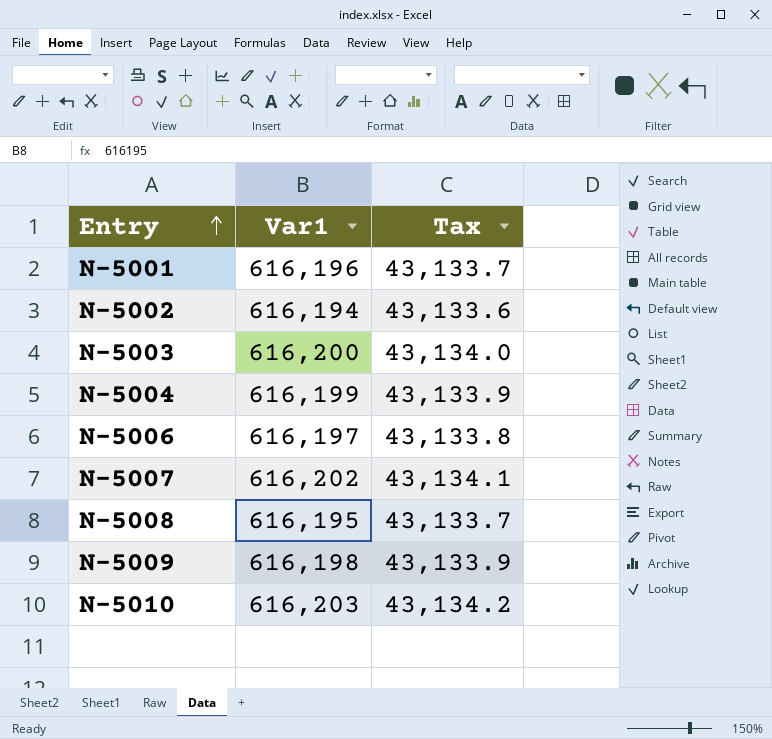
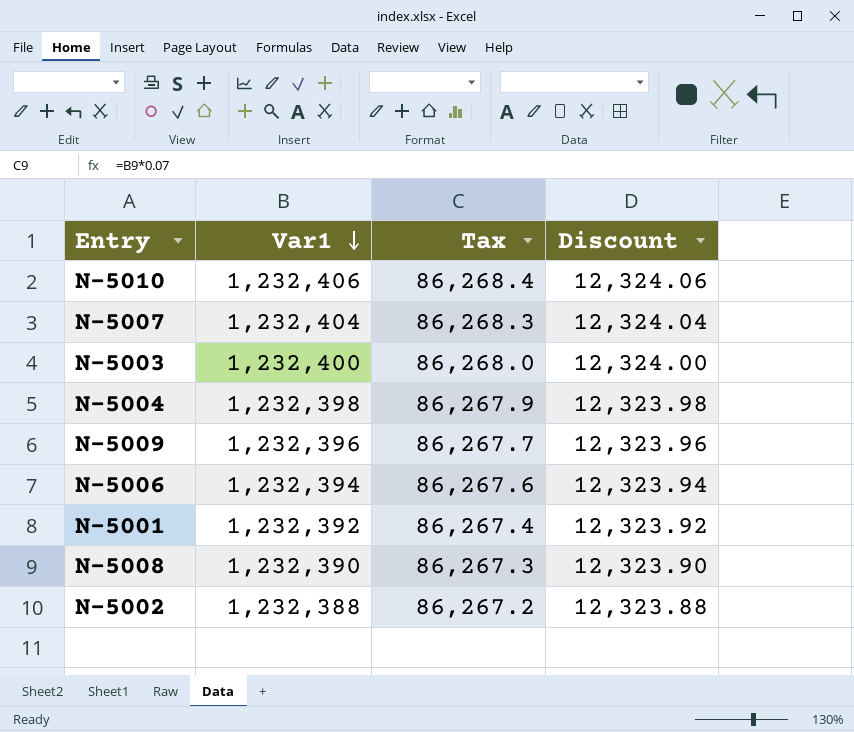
row order: Entry ascending -> Var1 descending
column Discount | formula: none -> [Var1] * 0.01
N-5010 | Var1: 616,203 -> 1,232,406
N-5010 | Tax: 43,134.2 -> 86,268.4
N-5007 | Var1: 616,202 -> 1,232,404
N-5007 | Tax: 43,134.1 -> 86,268.3
N-5003 | Var1: 616,200 -> 1,232,400
N-5003 | Tax: 43,134.0 -> 86,268.0
N-5004 | Var1: 616,199 -> 1,232,398
N-5004 | Tax: 43,133.9 -> 86,267.9
N-5009 | Var1: 616,198 -> 1,232,396
N-5009 | Tax: 43,133.9 -> 86,267.7
N-5006 | Var1: 616,197 -> 1,232,394
N-5006 | Tax: 43,133.8 -> 86,267.6
N-5001 | Var1: 616,196 -> 1,232,392
N-5001 | Tax: 43,133.7 -> 86,267.4
N-5008 | Var1: 616,195 -> 1,232,390
N-5008 | Tax: 43,133.7 -> 86,267.3
N-5002 | Var1: 616,194 -> 1,232,388
N-5002 | Tax: 43,133.6 -> 86,267.2

